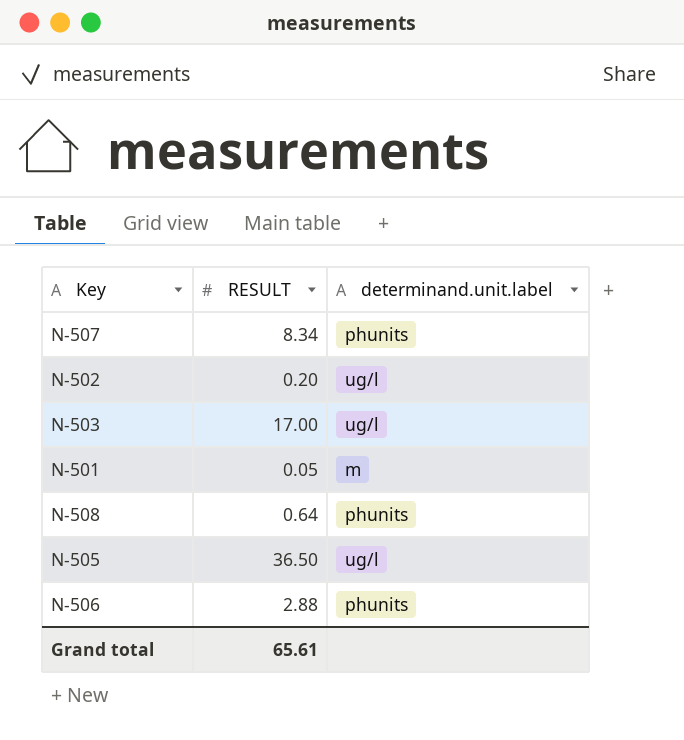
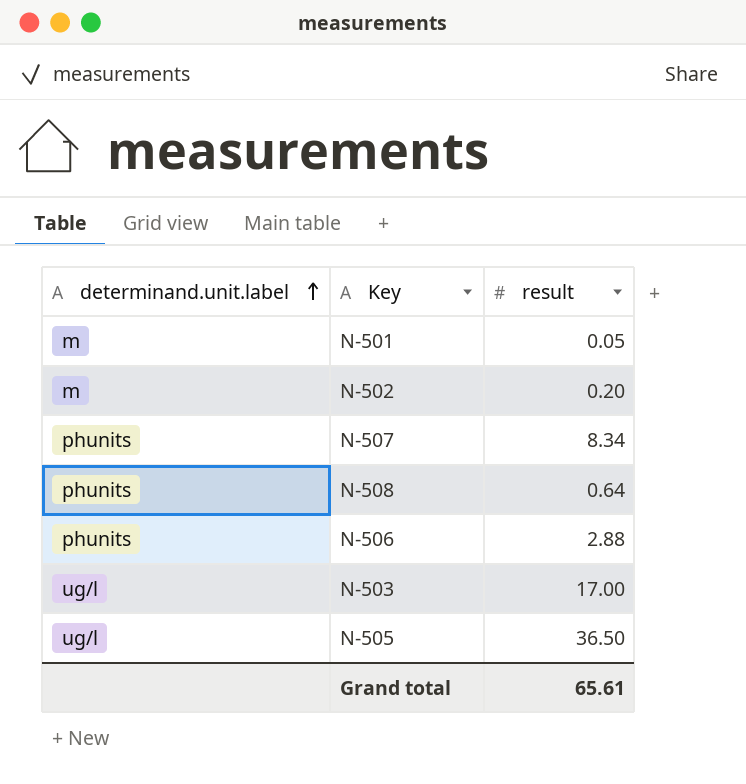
row order: none -> determinand.unit.label ascending
column determinand.unit.label | position: 3 -> 1
column name: RESULT -> result
N-502 | determinand.unit.label: ug/l -> m

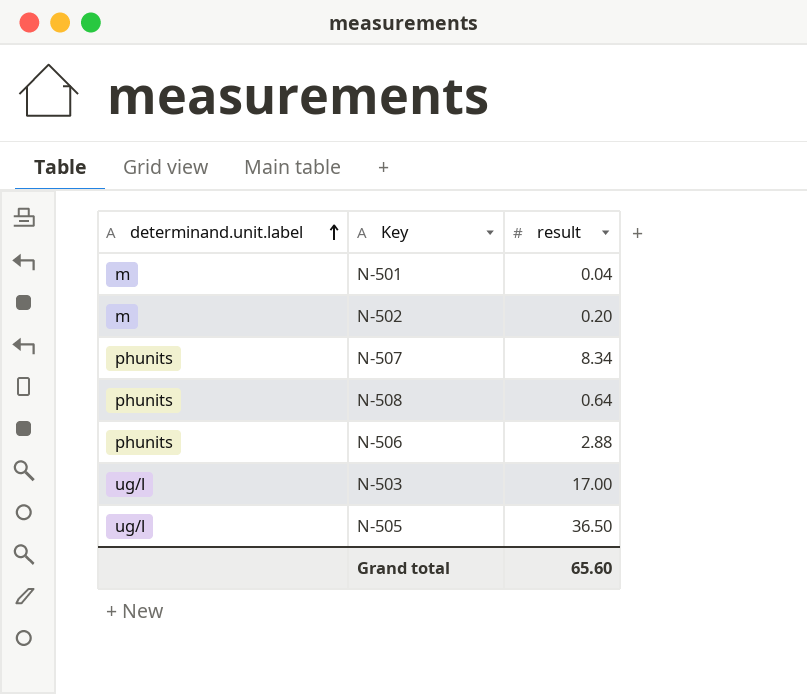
N-501 | result: 0.05 -> 0.04
Grand total | result: 65.61 -> 65.60

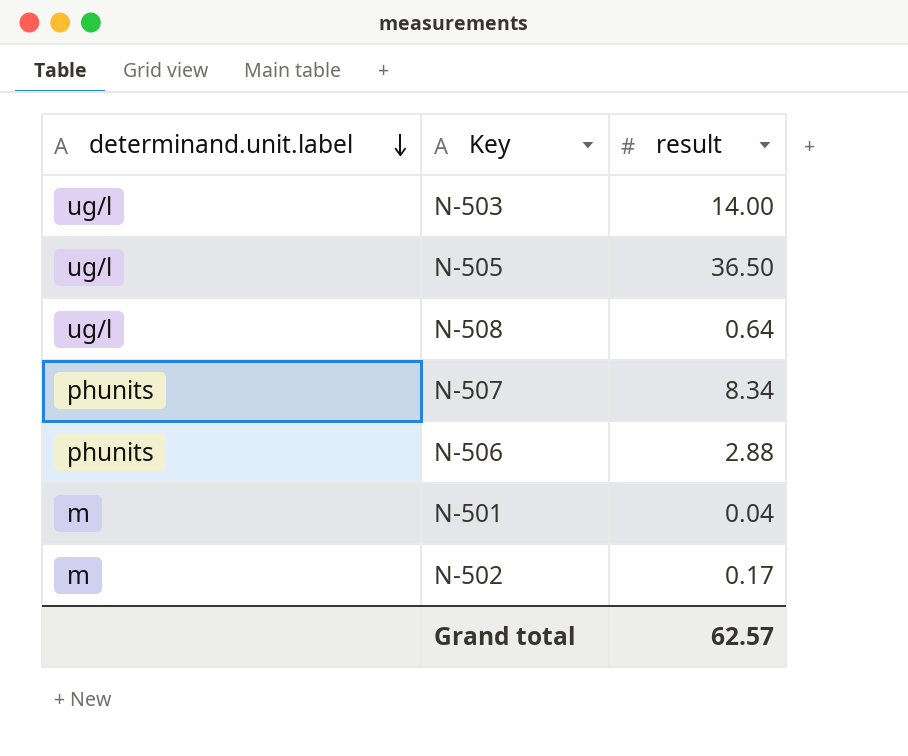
row order: determinand.unit.label ascending -> determinand.unit.label descending
N-503 | result: 17.00 -> 14.00
N-508 | determinand.unit.label: phunits -> ug/l
N-502 | result: 0.20 -> 0.17
Grand total | result: 65.60 -> 62.57

